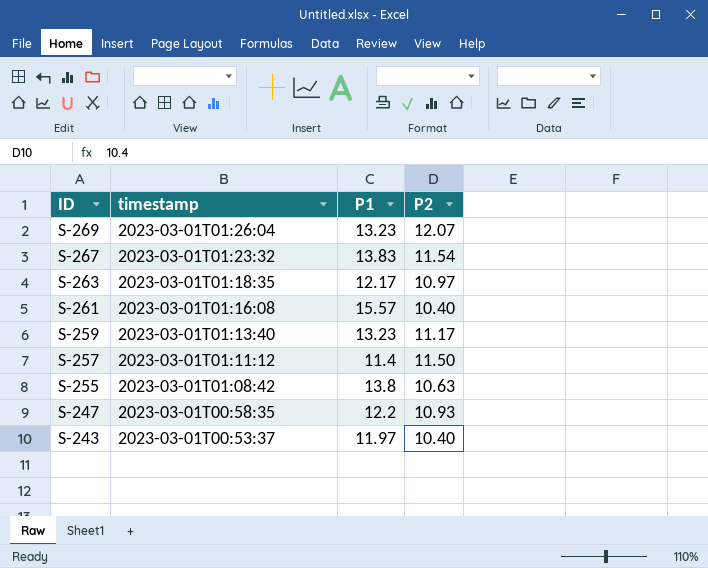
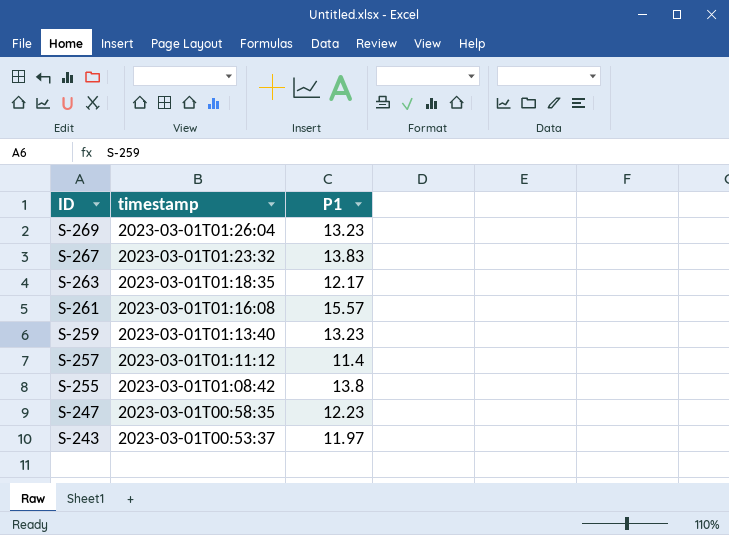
column P2 | position: 4 -> none
S-247 | P1: 12.2 -> 12.23

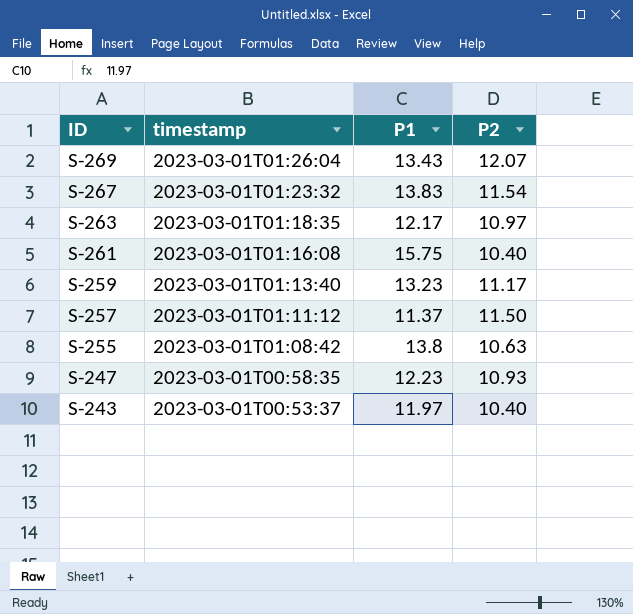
column P2 | position: none -> 4
S-269 | P1: 13.23 -> 13.43
S-261 | P1: 15.57 -> 15.75
S-257 | P1: 11.4 -> 11.37

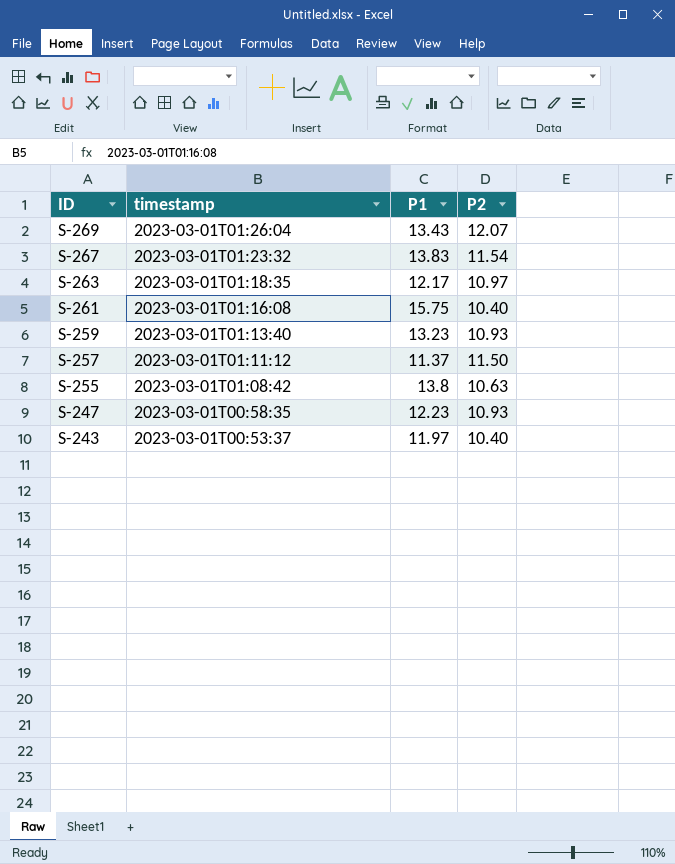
S-259 | P2: 11.17 -> 10.93

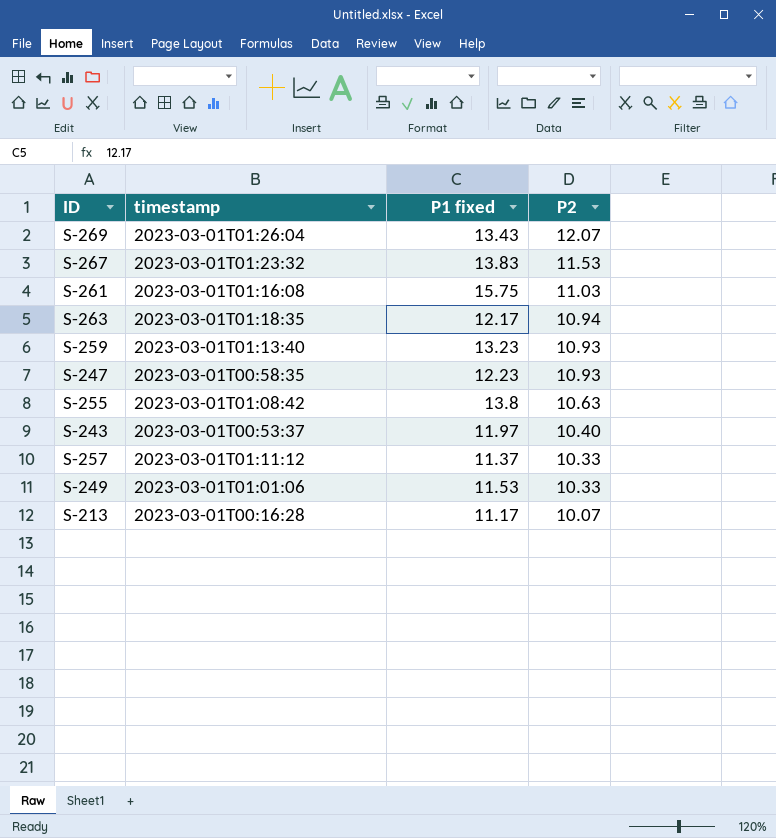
row order: ID descending -> P2 descending
column name: P1 -> P1 fixed
S-267 | P2: 11.54 -> 11.53
S-261 | P2: 10.40 -> 11.03
S-263 | P2: 10.97 -> 10.94
S-257 | P2: 11.50 -> 10.33
row S-249: none -> 2023-03-01T01:01:06 | 11.53 | 10.33
row S-213: none -> 2023-03-01T00:16:28 | 11.17 | 10.07

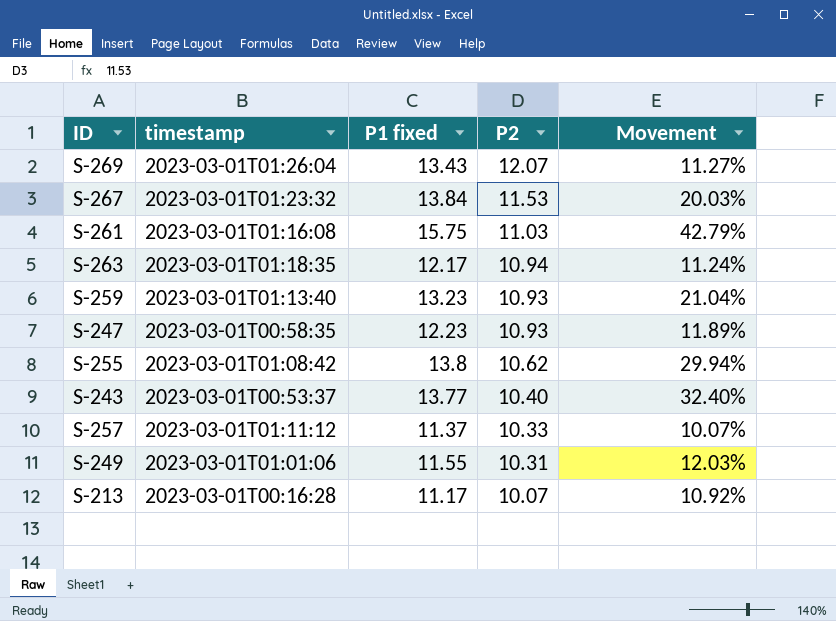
column Movement | formula: none -> ([P1 fixed] - [P2]) / [P2]
S-267 | P1 fixed: 13.83 -> 13.84
S-255 | P2: 10.63 -> 10.62
S-243 | P1 fixed: 11.97 -> 13.77
S-249 | P1 fixed: 11.53 -> 11.55
S-249 | P2: 10.33 -> 10.31

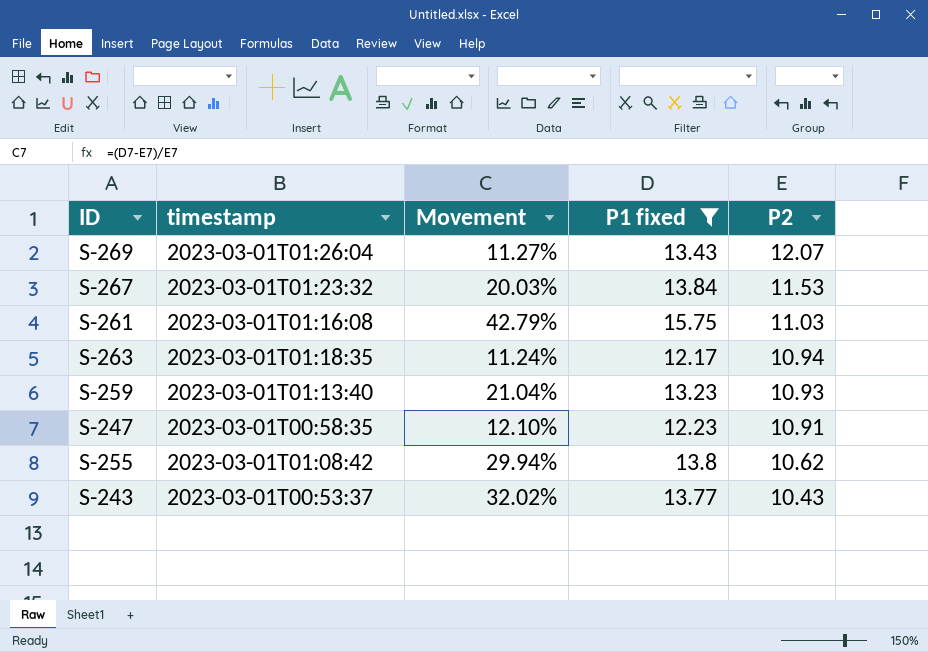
filter: none -> P1 fixed >= 12.17
column Movement | position: 5 -> 3
S-247 | Movement: 11.89% -> 12.10%
S-247 | P2: 10.93 -> 10.91
S-243 | Movement: 32.40% -> 32.02%
S-243 | P2: 10.40 -> 10.43

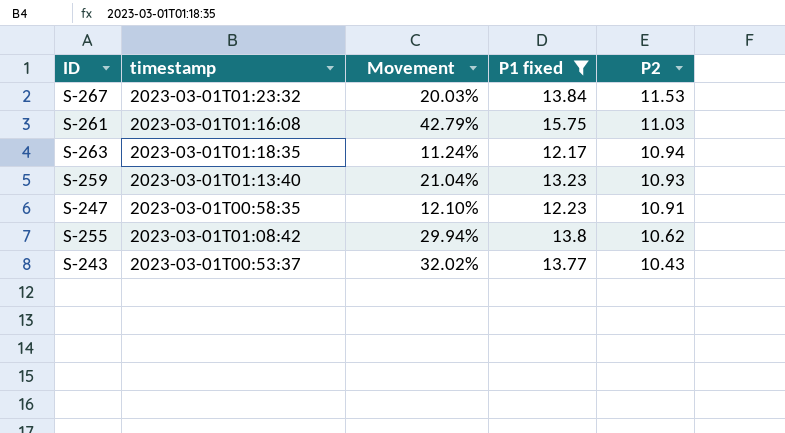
row S-269: 2023-03-01T01:26:04 | 11.27% | 13.43 | 12.07 -> none

